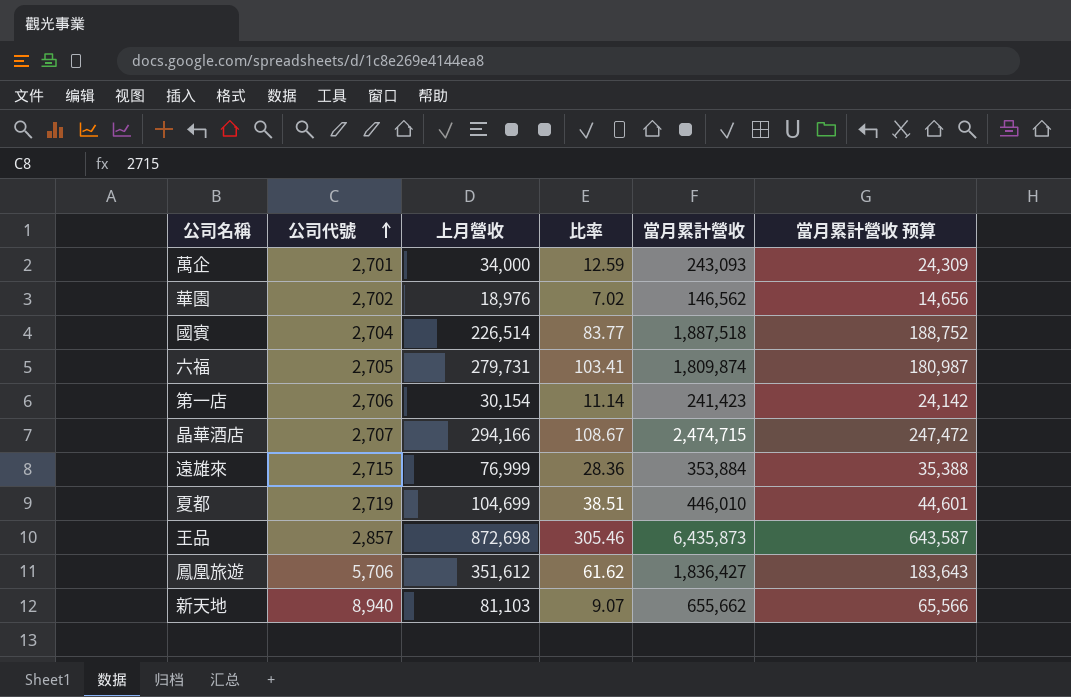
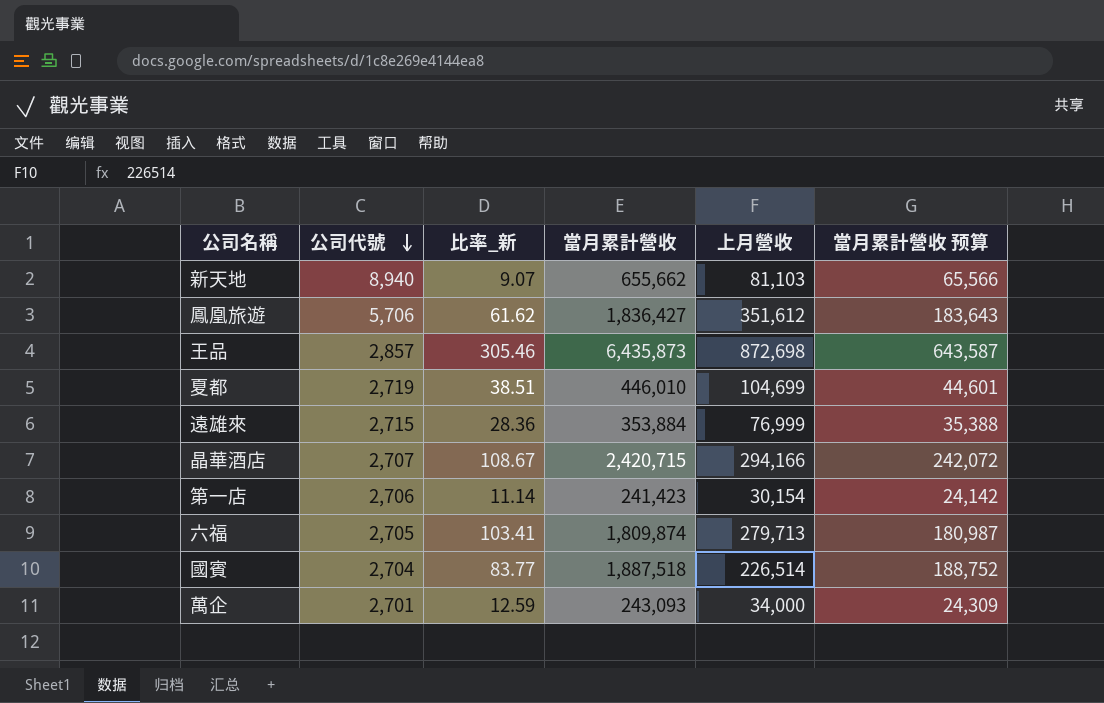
row order: 公司代號 ascending -> 公司代號 descending
column name: 比率 -> 比率_新
column 上月營收 | position: 3 -> 5
row 華園: 2,702 | 18,976 | 7.02 | 146,562 | 14,656 -> none
晶華酒店 | 當月累計營收: 2,474,715 -> 2,420,715
晶華酒店 | 當月累計營收 预算: 247,472 -> 242,072
六福 | 上月營收: 279,731 -> 279,713

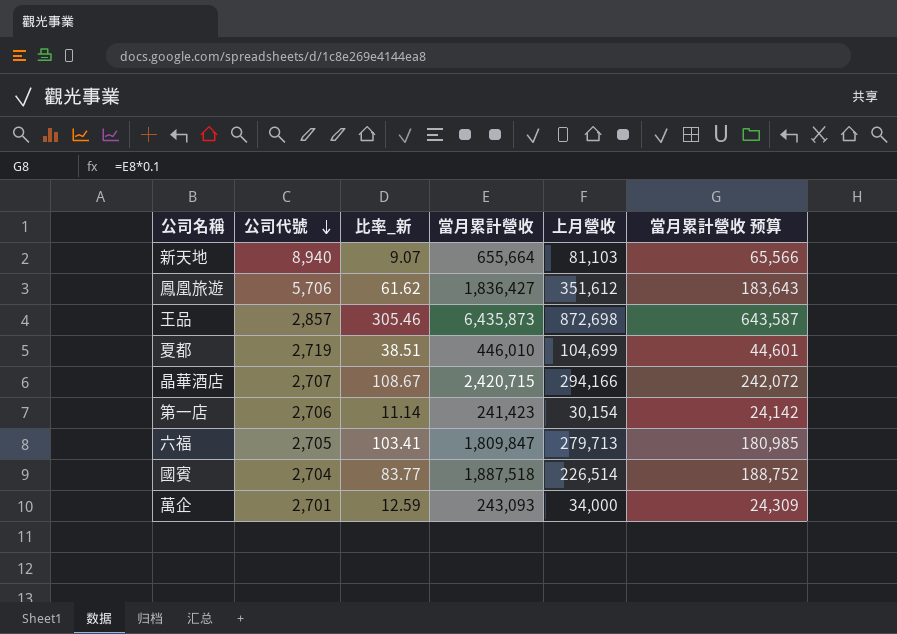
row 遠雄來: 2,715 | 28.36 | 353,884 | 76,999 | 35,388 -> none
新天地 | 當月累計營收: 655,662 -> 655,664
六福 | 當月累計營收: 1,809,874 -> 1,809,847
六福 | 當月累計營收 预算: 180,987 -> 180,985

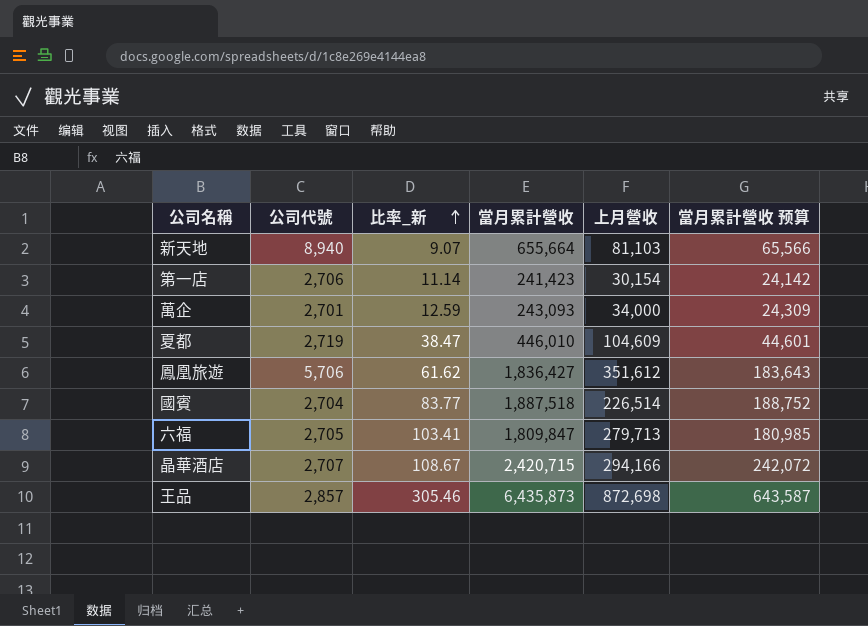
row order: 公司代號 descending -> 比率_新 ascending
夏都 | 比率_新: 38.51 -> 38.47
夏都 | 上月營收: 104,699 -> 104,609

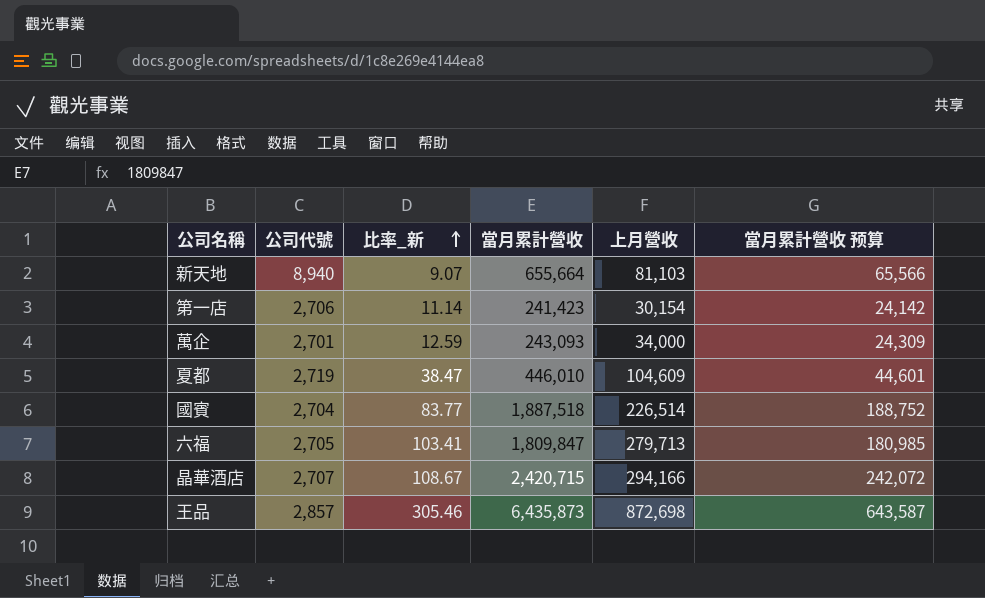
row 鳳凰旅遊: 5,706 | 61.62 | 1,836,427 | 351,612 | 183,643 -> none

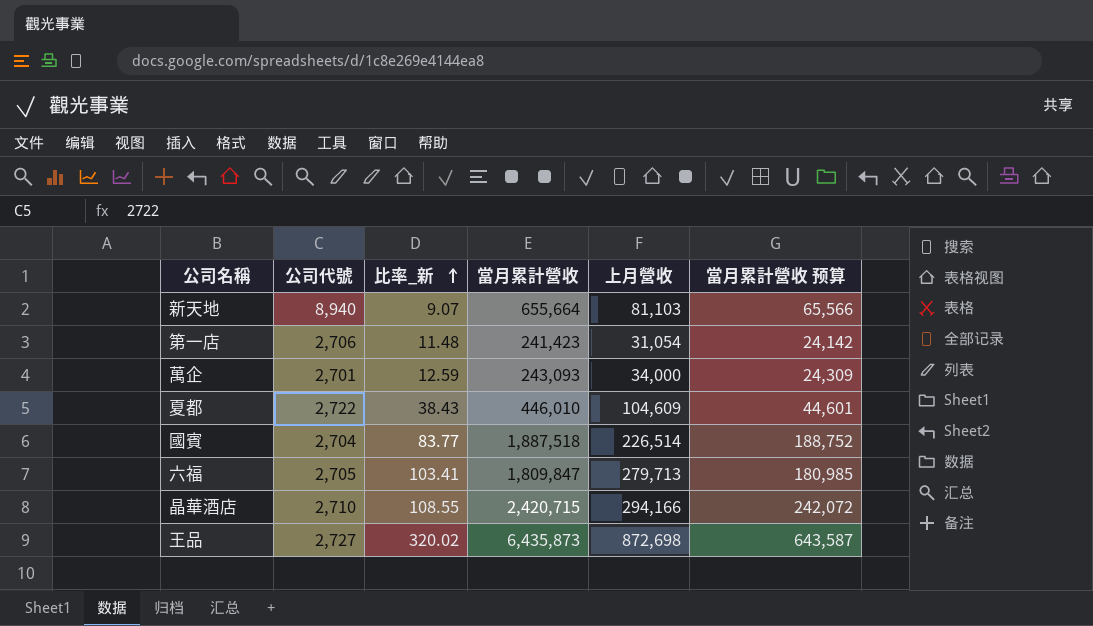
第一店 | 比率_新: 11.14 -> 11.48
第一店 | 上月營收: 30,154 -> 31,054
夏都 | 公司代號: 2,719 -> 2,722
夏都 | 比率_新: 38.47 -> 38.43
晶華酒店 | 公司代號: 2,707 -> 2,710
晶華酒店 | 比率_新: 108.67 -> 108.55
王品 | 公司代號: 2,857 -> 2,727
王品 | 比率_新: 305.46 -> 320.02

